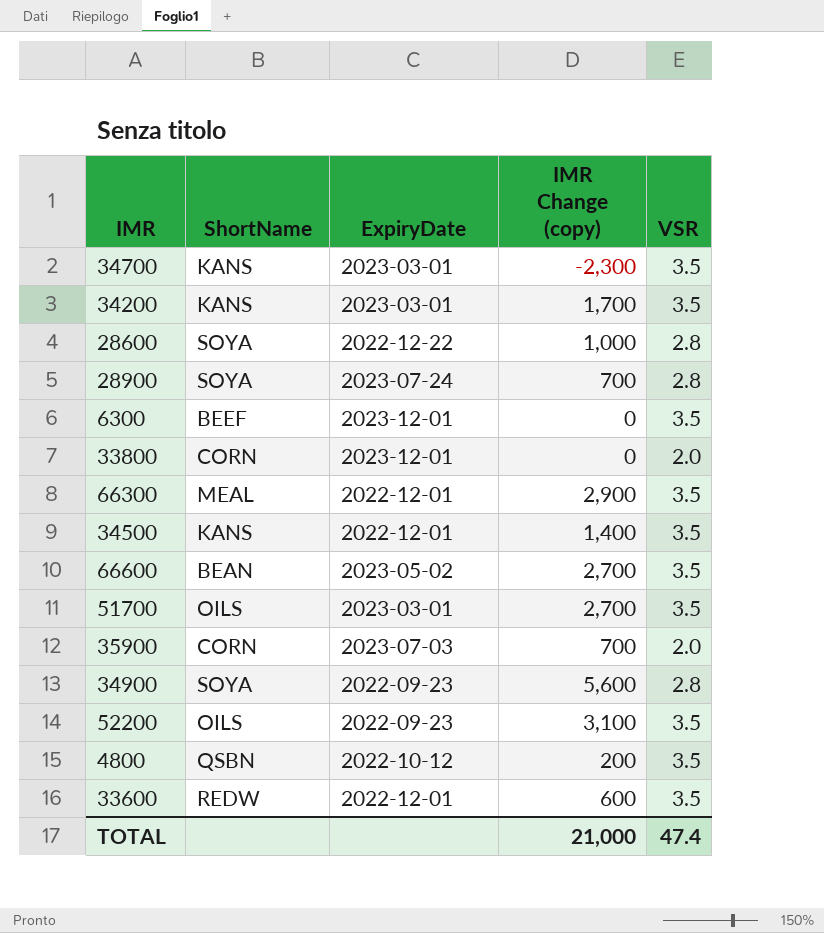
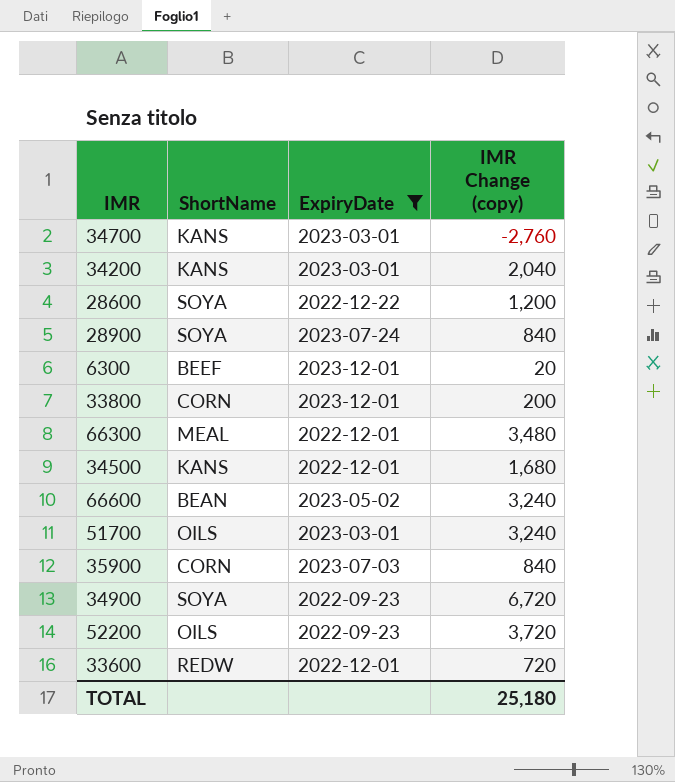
filter: none -> ExpiryDate != 2022-10-12
column VSR | position: 5 -> none
34700 | IMR Change (copy): -2,300 -> -2,760
34200 | IMR Change (copy): 1,700 -> 2,040
28600 | IMR Change (copy): 1,000 -> 1,200
28900 | IMR Change (copy): 700 -> 840
6300 | IMR Change (copy): 0 -> 20
33800 | IMR Change (copy): 0 -> 200
66300 | IMR Change (copy): 2,900 -> 3,480
34500 | IMR Change (copy): 1,400 -> 1,680
66600 | IMR Change (copy): 2,700 -> 3,240
51700 | IMR Change (copy): 2,700 -> 3,240
35900 | IMR Change (copy): 700 -> 840
34900 | IMR Change (copy): 5,600 -> 6,720
52200 | IMR Change (copy): 3,100 -> 3,720
33600 | IMR Change (copy): 600 -> 720
TOTAL | IMR Change (copy): 21,000 -> 25,180

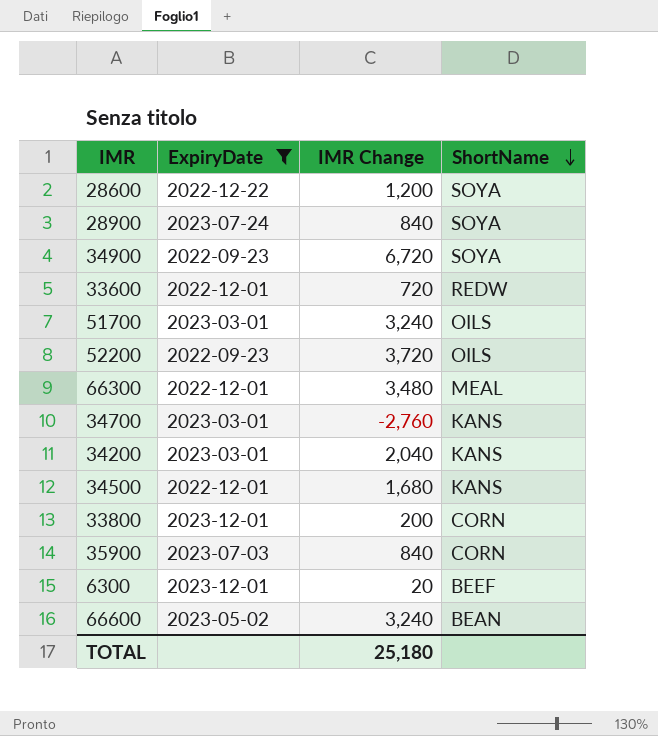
row order: none -> ShortName descending
column name: IMR Change (copy) -> IMR Change
column ShortName | position: 2 -> 4

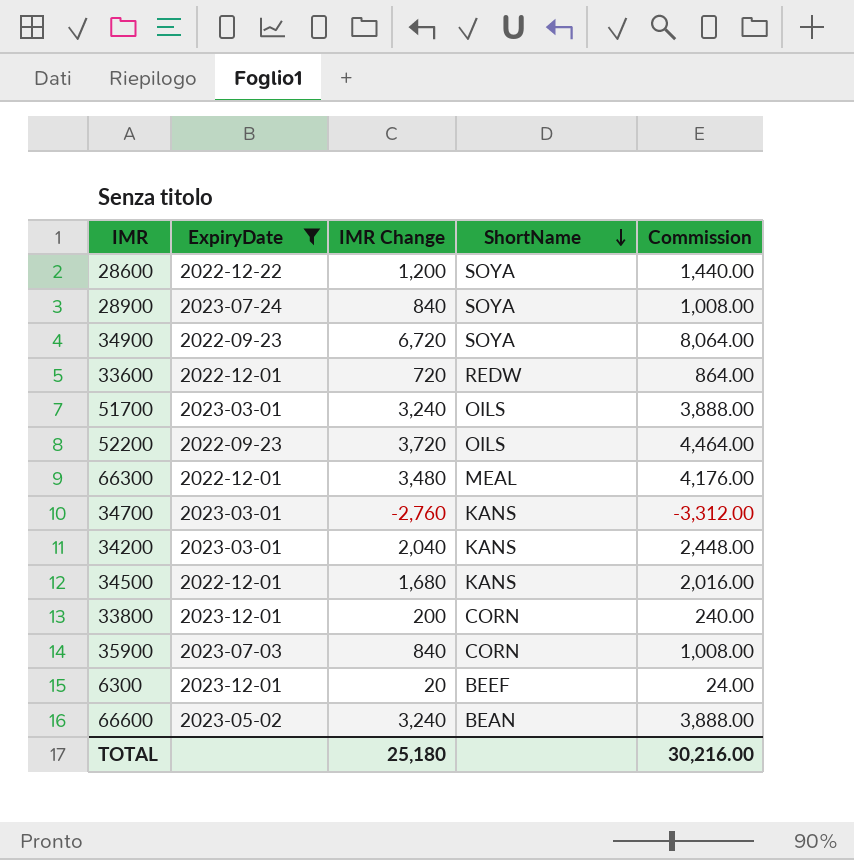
column Commission | formula: none -> [IMR Change] * 1.2

